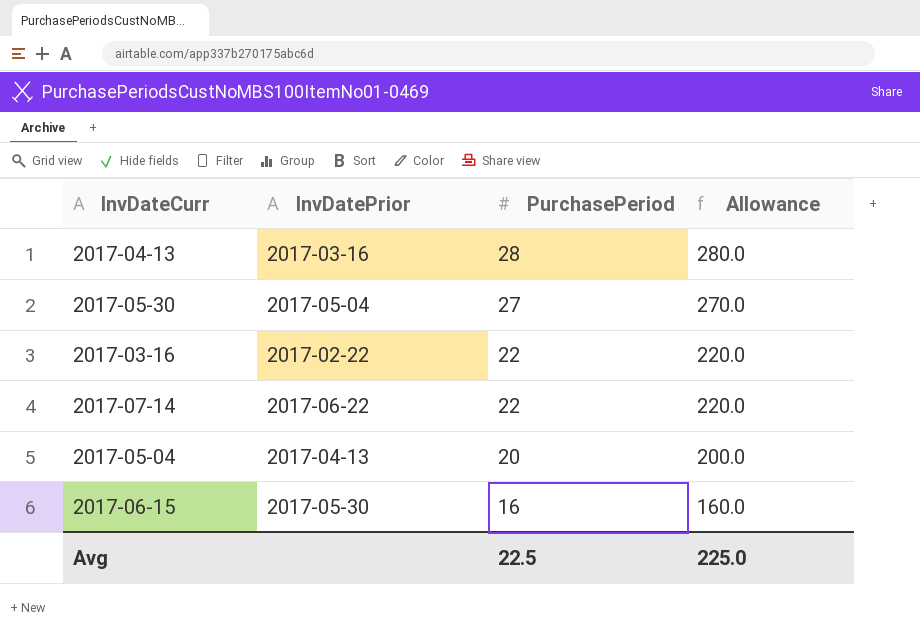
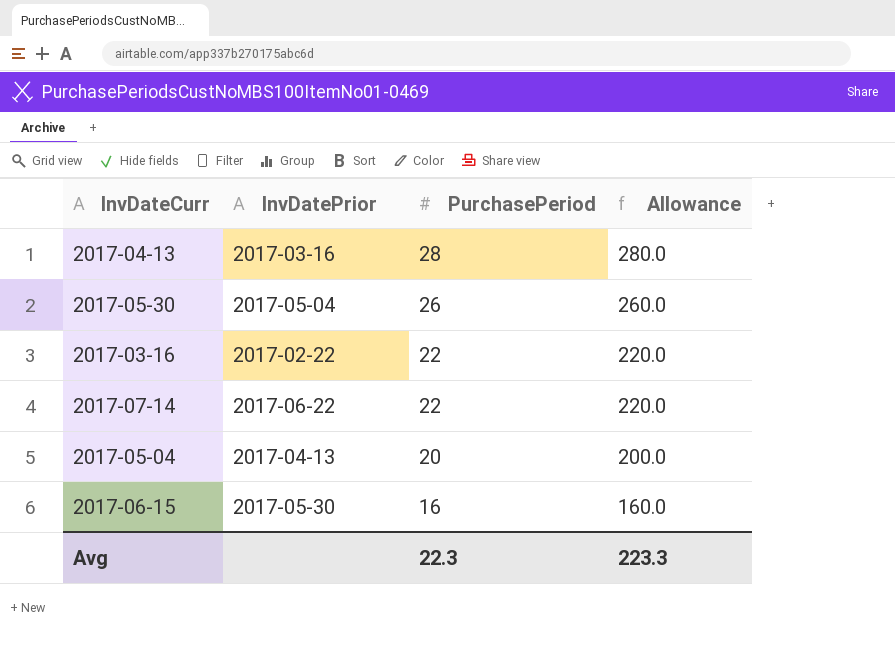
2017-05-30 | PurchasePeriod: 27 -> 26
2017-05-30 | Allowance: 270.0 -> 260.0
Avg | PurchasePeriod: 22.5 -> 22.3
Avg | Allowance: 225.0 -> 223.3

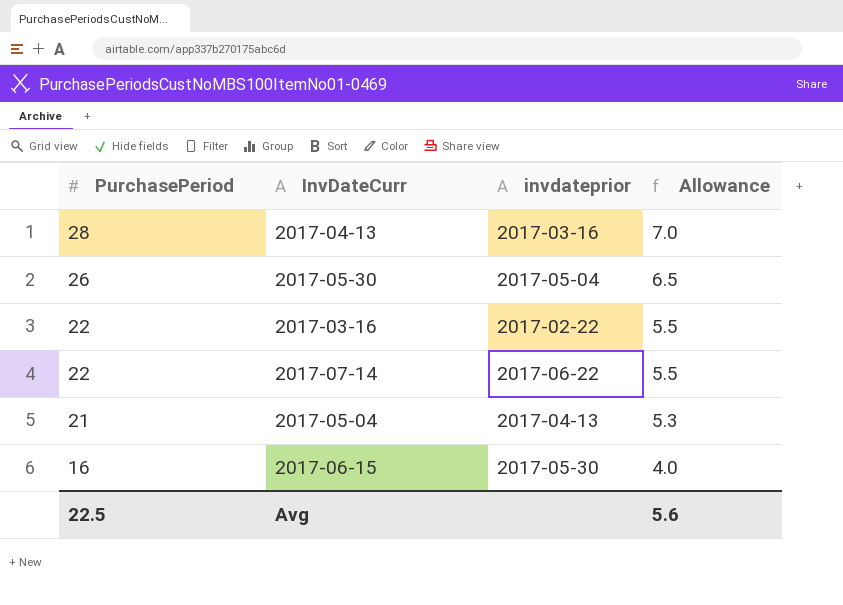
column PurchasePeriod | position: 3 -> 1
column name: InvDatePrior -> invdateprior
column Allowance | formula: [PurchasePeriod] * 10 -> [PurchasePeriod] * 0.25
2017-05-04 | PurchasePeriod: 20 -> 21
Avg | PurchasePeriod: 22.3 -> 22.5
Avg | Allowance: 223.3 -> 5.6

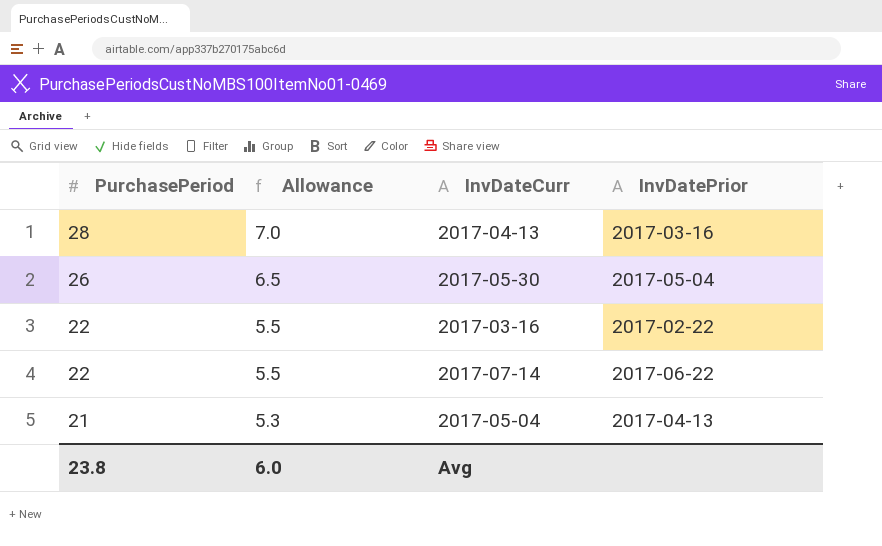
column Allowance | position: 4 -> 2
column name: invdateprior -> InvDatePrior
row 2017-06-15: 16 | 2017-05-30 | 4.0 -> none
Avg | PurchasePeriod: 22.5 -> 23.8
Avg | Allowance: 5.6 -> 6.0

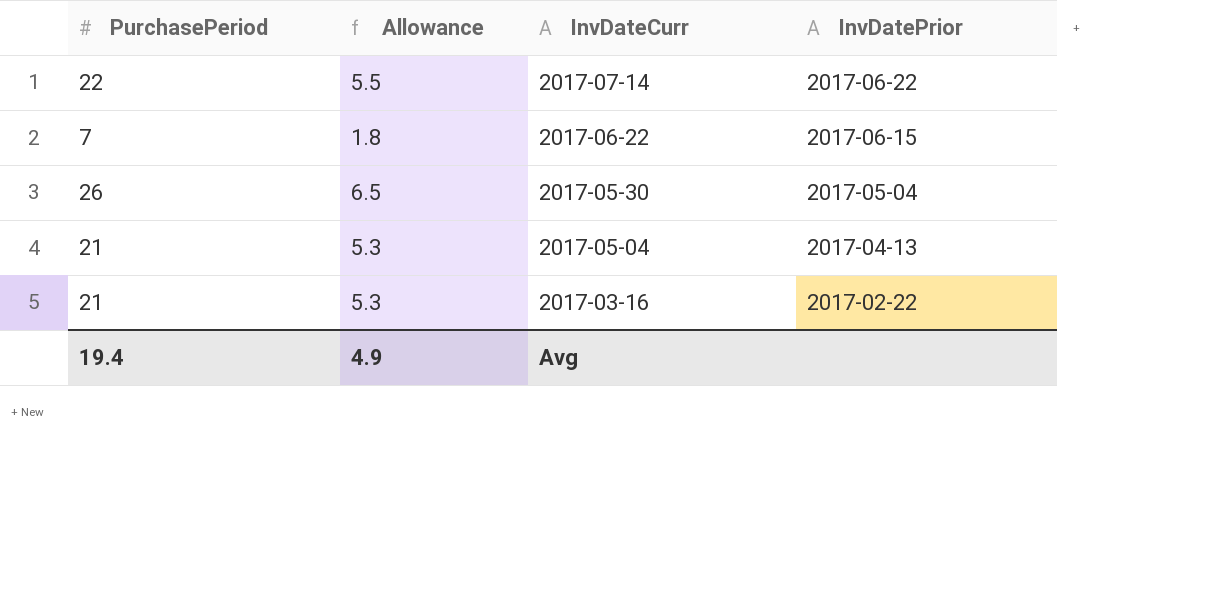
row order: PurchasePeriod descending -> InvDateCurr descending
row 2017-04-13: 28 | 7.0 | 2017-03-16 -> none
row 2017-06-22: none -> 7 | 1.8 | 2017-06-15
2017-03-16 | PurchasePeriod: 22 -> 21
2017-03-16 | Allowance: 5.5 -> 5.3
Avg | PurchasePeriod: 23.8 -> 19.4
Avg | Allowance: 6.0 -> 4.9

